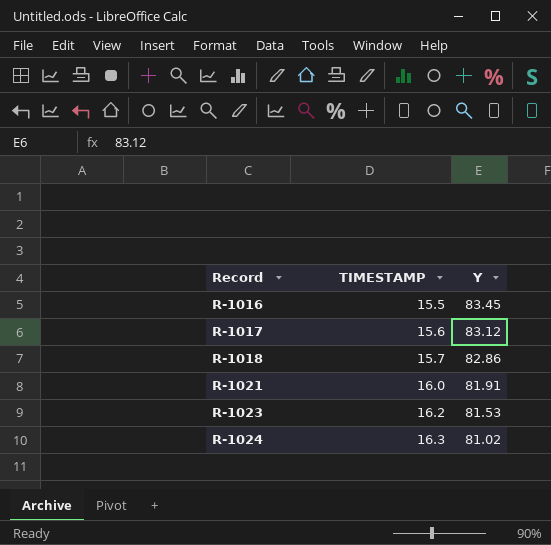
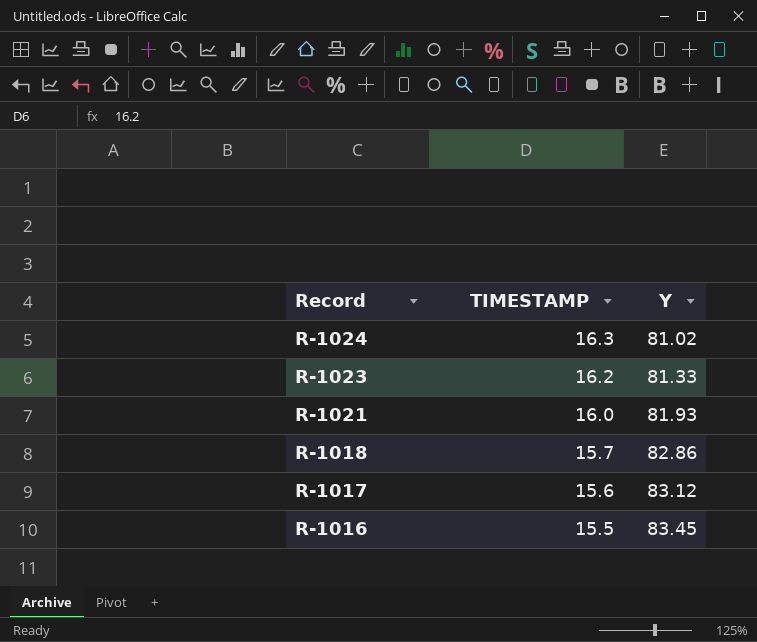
row order: Record ascending -> Record descending
R-1023 | Y: 81.53 -> 81.33
R-1021 | Y: 81.91 -> 81.93

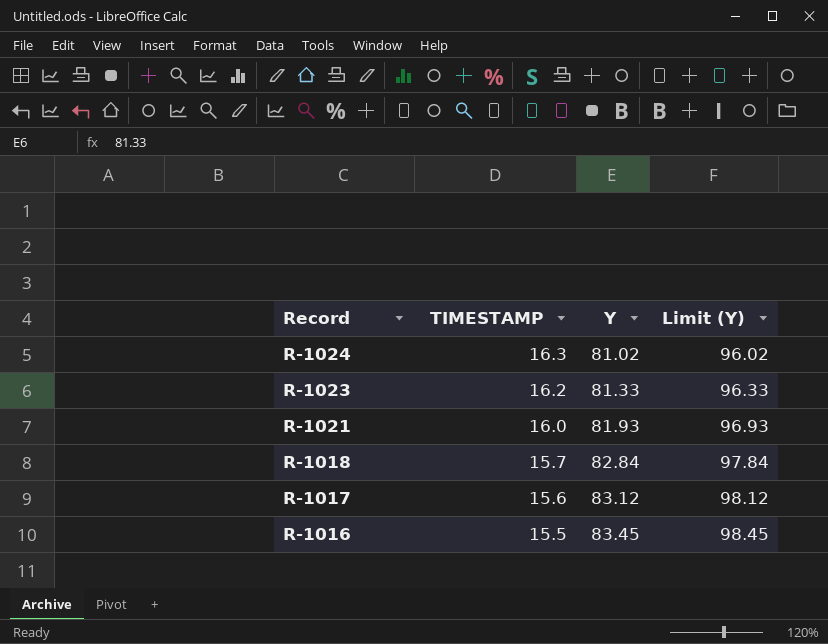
column Limit (Y) | formula: none -> [Y] + 15
R-1018 | Y: 82.86 -> 82.84

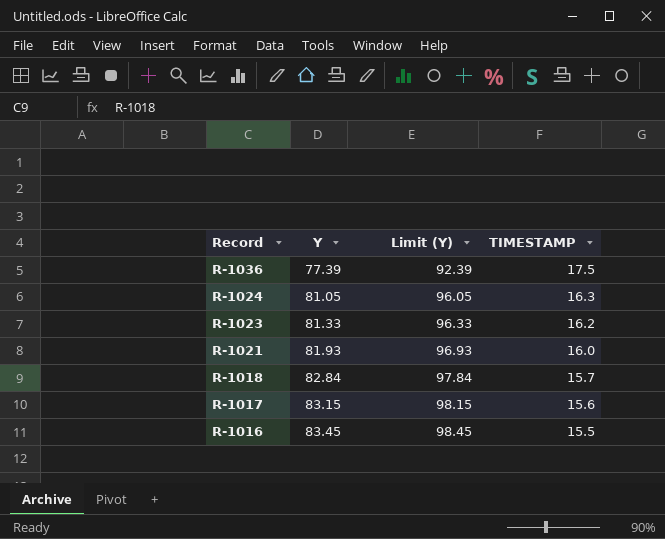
column TIMESTAMP | position: 2 -> 4
row R-1036: none -> 77.39 | 92.39 | 17.5
R-1024 | Y: 81.02 -> 81.05
R-1024 | Limit (Y): 96.02 -> 96.05
R-1017 | Y: 83.12 -> 83.15
R-1017 | Limit (Y): 98.12 -> 98.15

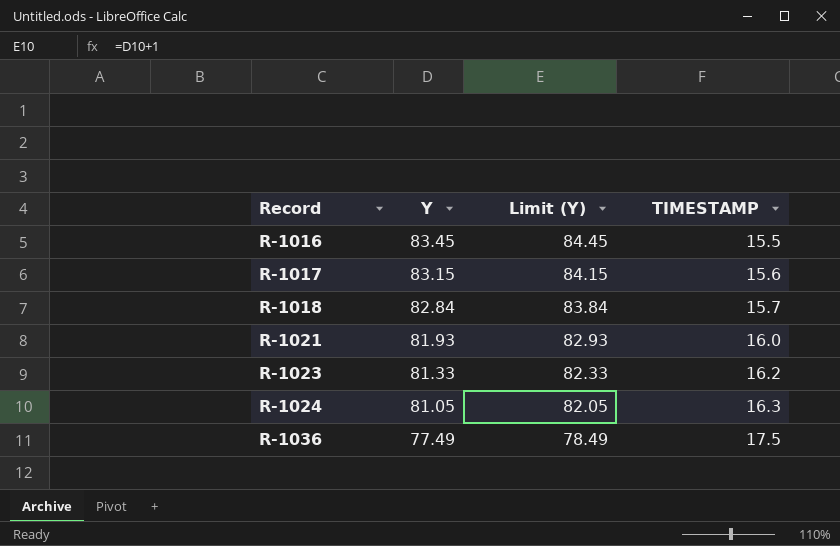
row order: Record descending -> Record ascending
column Limit (Y) | formula: [Y] + 15 -> [Y] + 1
R-1036 | Y: 77.39 -> 77.49

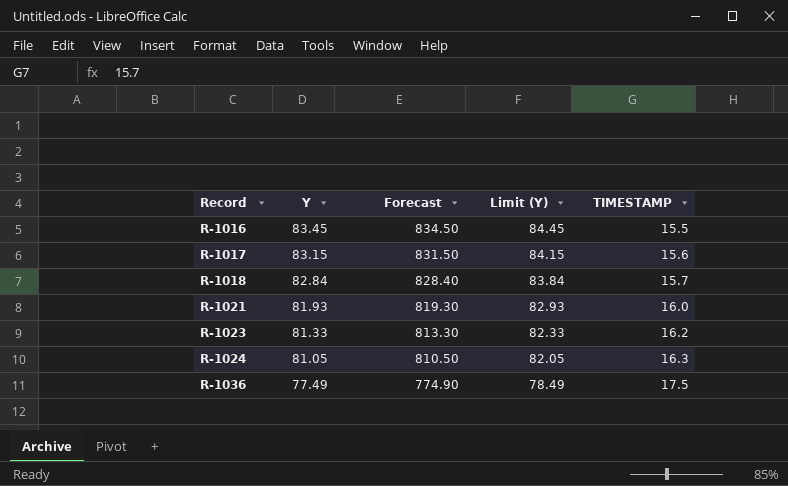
column Forecast | formula: none -> [Y] * 10

